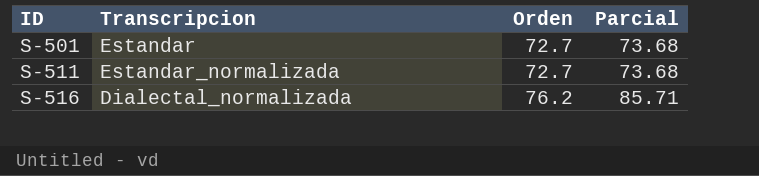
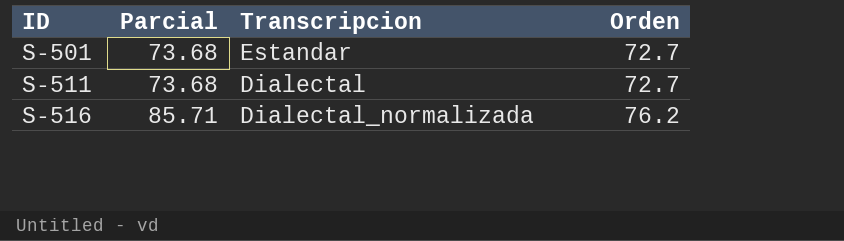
column Parcial | position: 4 -> 2
S-511 | Transcripcion: Estandar_normalizada -> Dialectal

